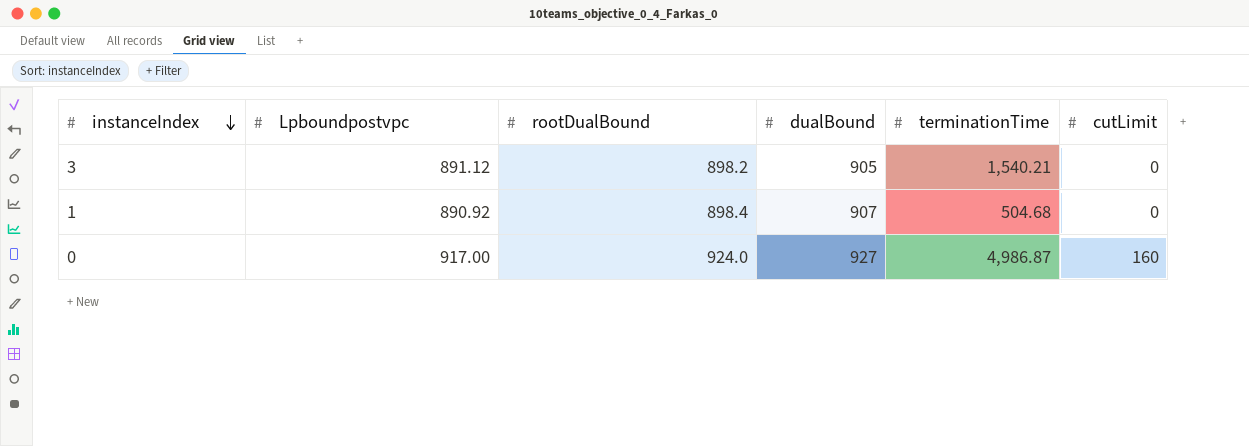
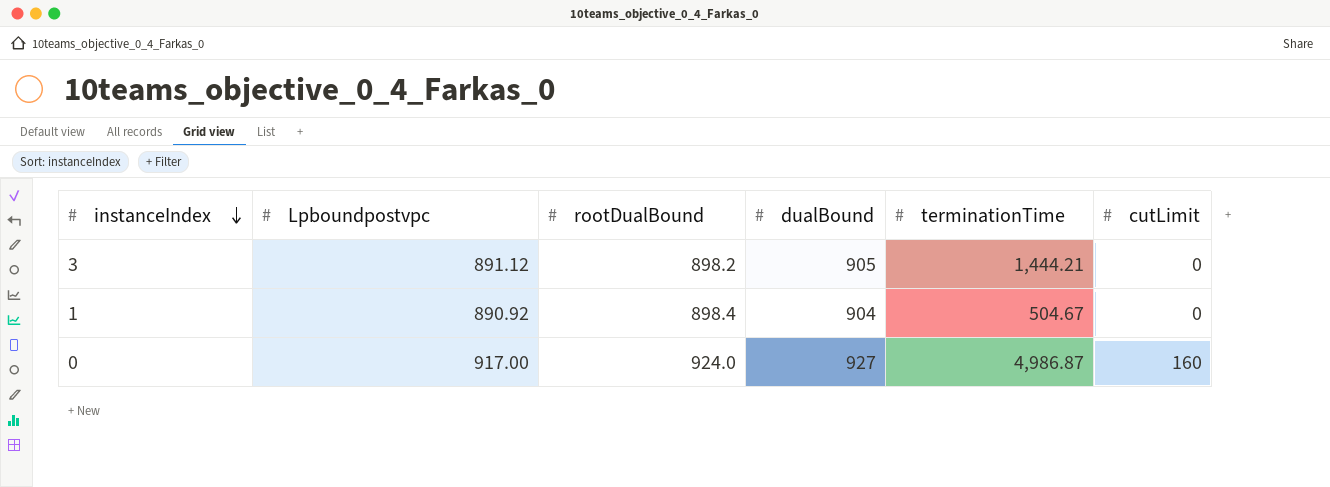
3 | terminationTime: 1,540.21 -> 1,444.21
1 | dualBound: 907 -> 904
1 | terminationTime: 504.68 -> 504.67

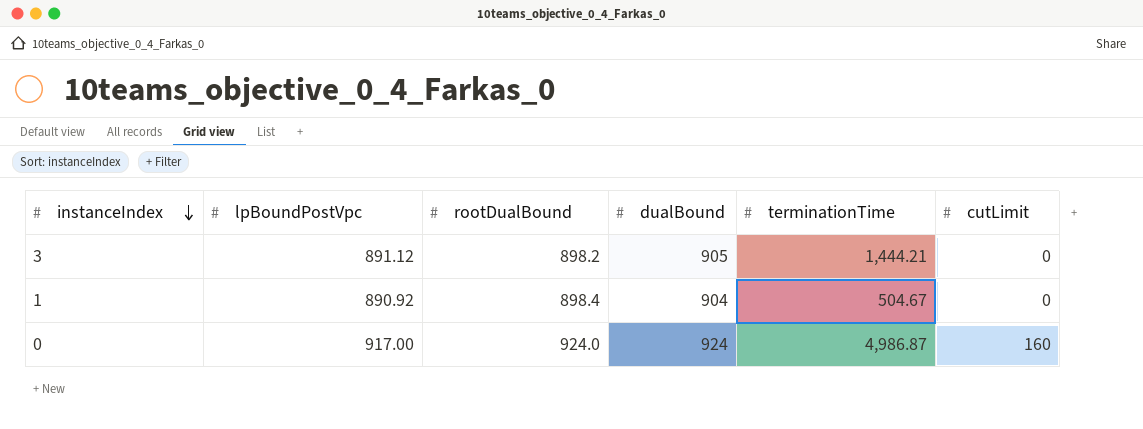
column name: Lpboundpostvpc -> lpBoundPostVpc
0 | dualBound: 927 -> 924

